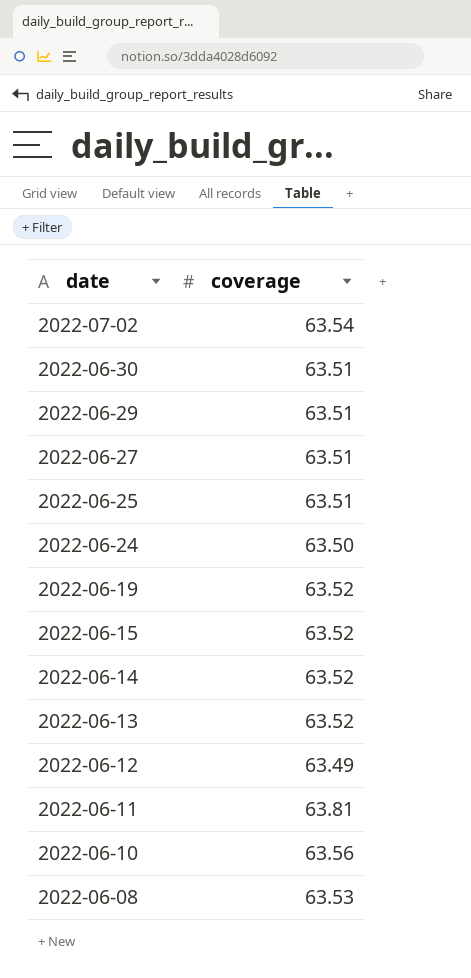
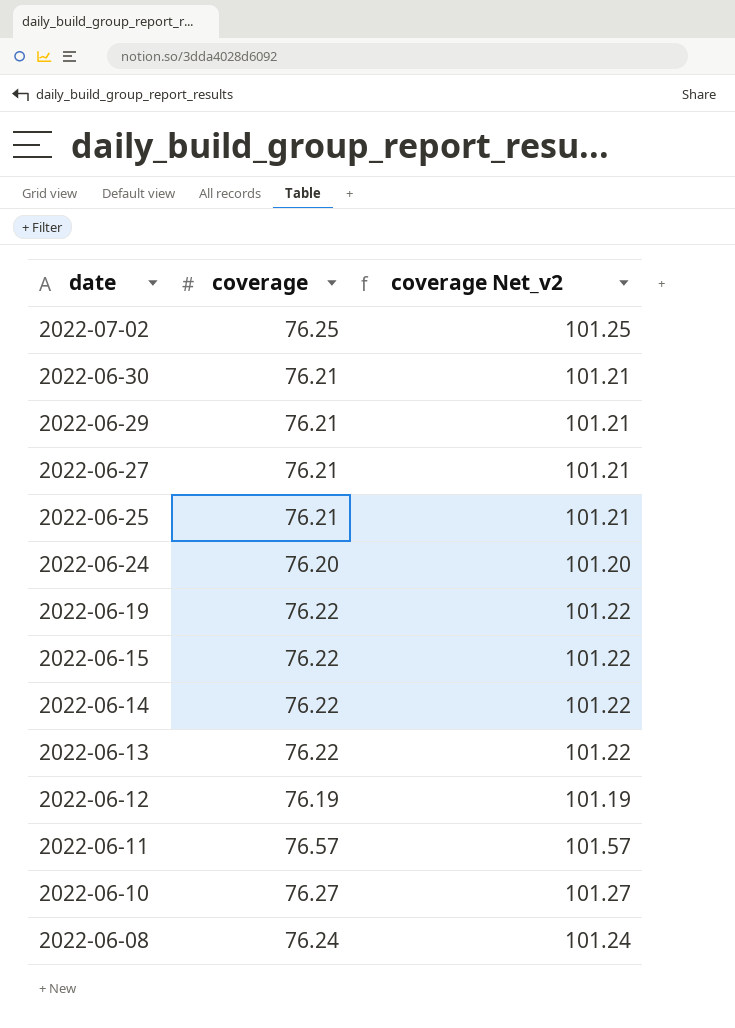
column coverage Net_v2 | formula: none -> [coverage] + 25
2022-07-02 | coverage: 63.54 -> 76.25
2022-06-30 | coverage: 63.51 -> 76.21
2022-06-29 | coverage: 63.51 -> 76.21
2022-06-27 | coverage: 63.51 -> 76.21
2022-06-25 | coverage: 63.51 -> 76.21
2022-06-24 | coverage: 63.50 -> 76.20
2022-06-19 | coverage: 63.52 -> 76.22
2022-06-15 | coverage: 63.52 -> 76.22
2022-06-14 | coverage: 63.52 -> 76.22
2022-06-13 | coverage: 63.52 -> 76.22
2022-06-12 | coverage: 63.49 -> 76.19
2022-06-11 | coverage: 63.81 -> 76.57
2022-06-10 | coverage: 63.56 -> 76.27
2022-06-08 | coverage: 63.53 -> 76.24

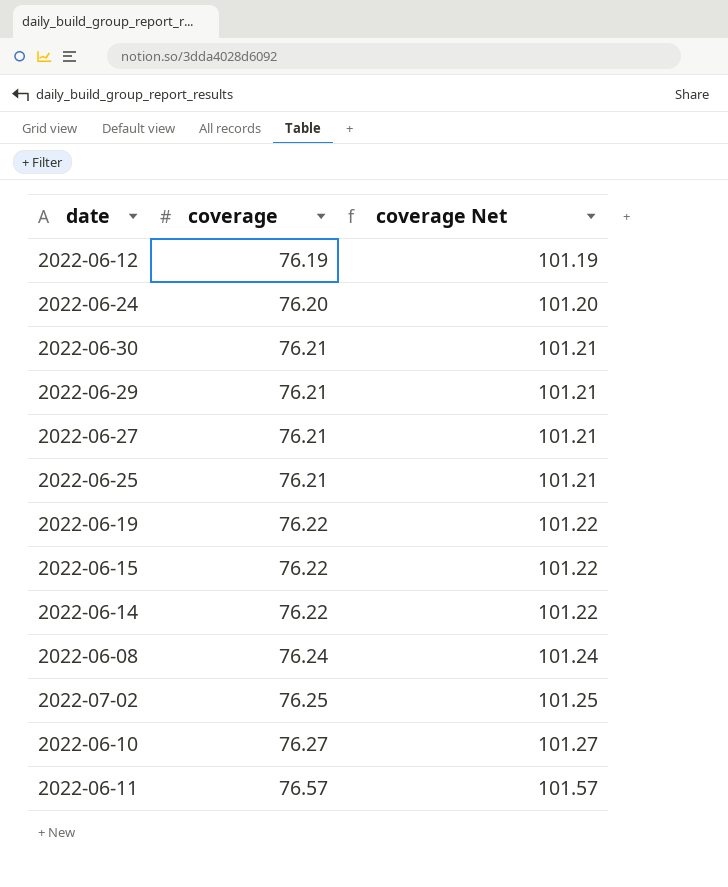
row order: date descending -> coverage ascending
column name: coverage Net_v2 -> coverage Net
row 2022-06-13: 76.22 | 101.22 -> none

